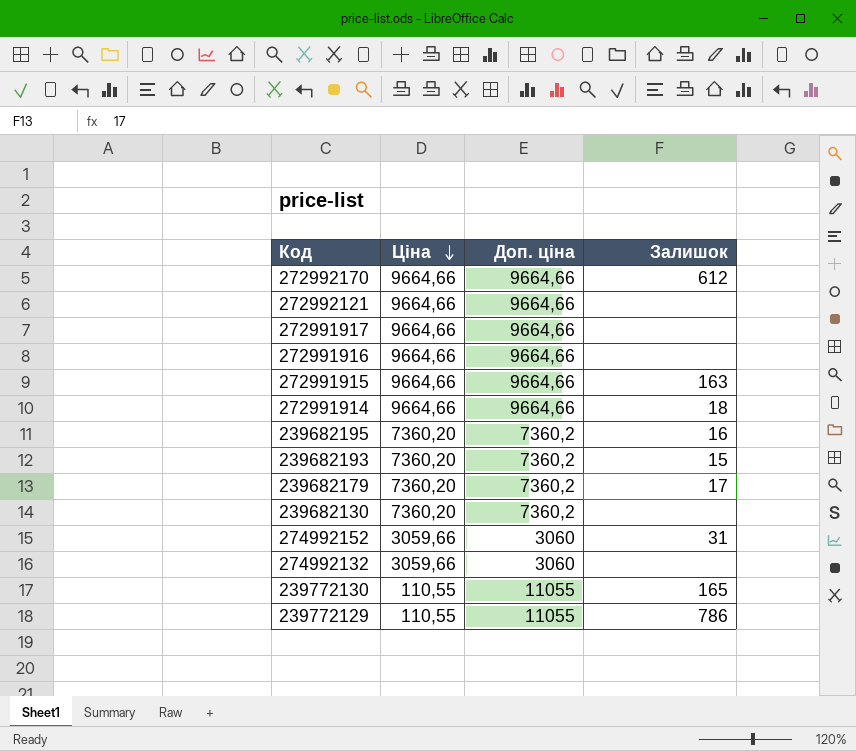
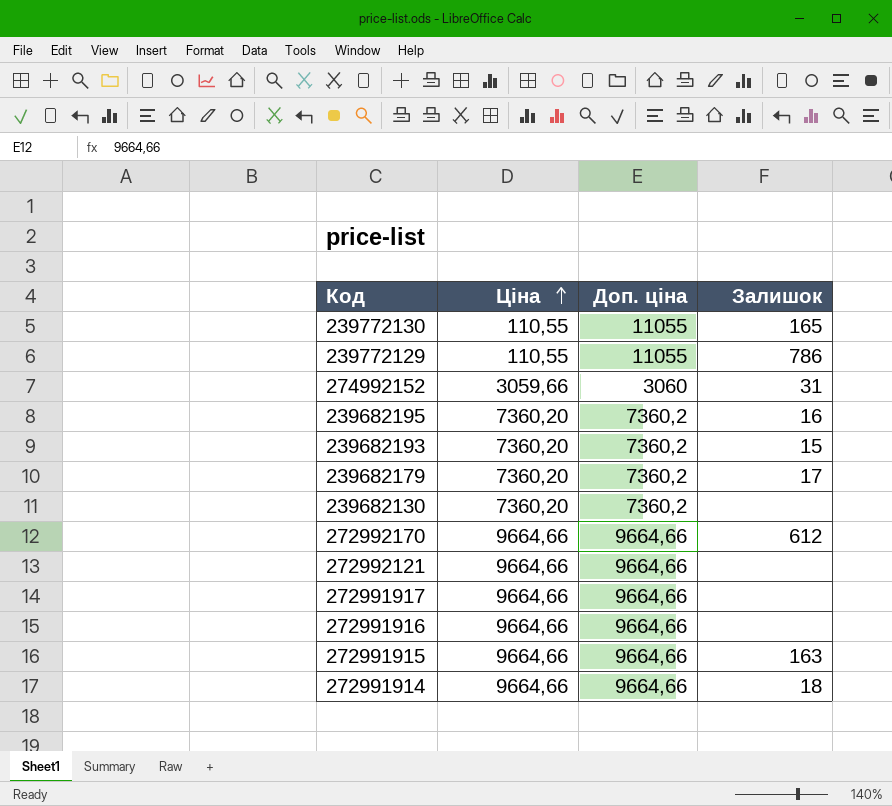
row order: Ціна descending -> Ціна ascending
row 274992132: 3059,66 | 3060 | none -> none

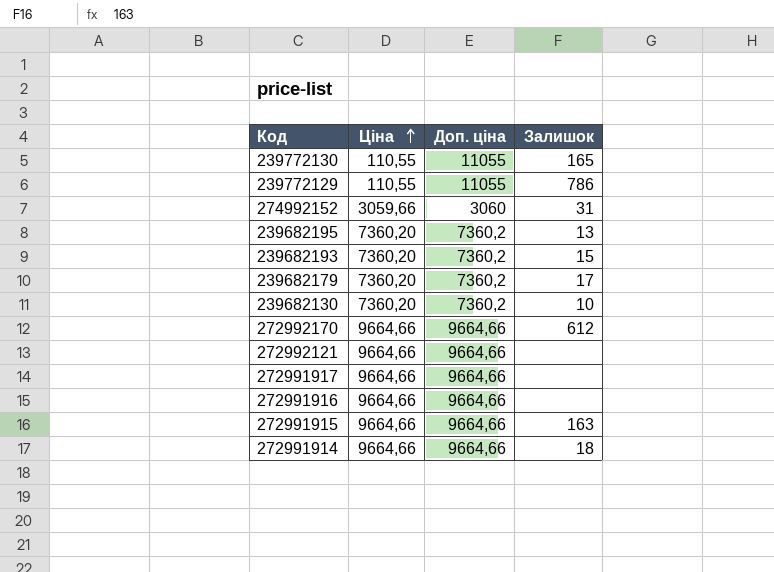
239682195 | Залишок: 16 -> 13
239682130 | Залишок: none -> 10

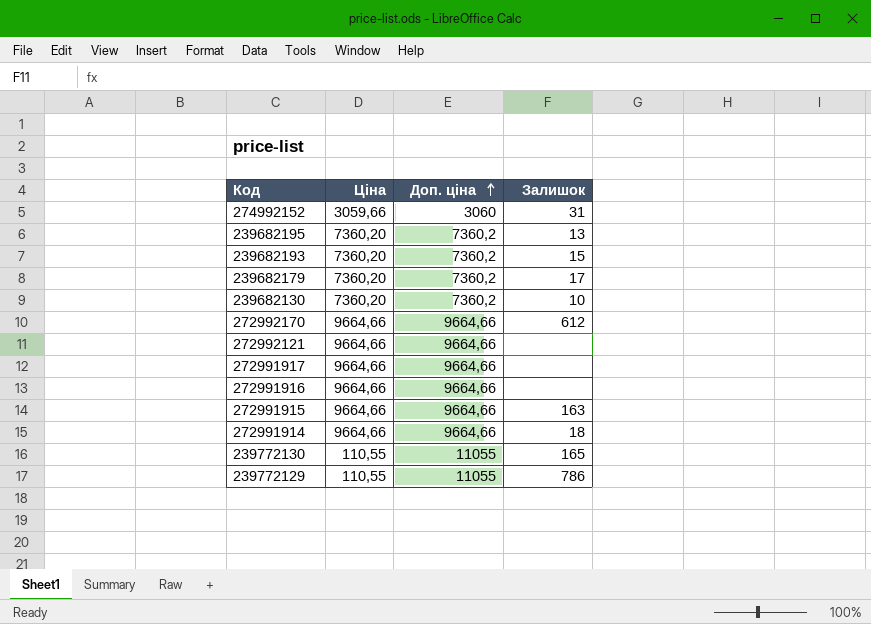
row order: Ціна ascending -> Доп. ціна ascending

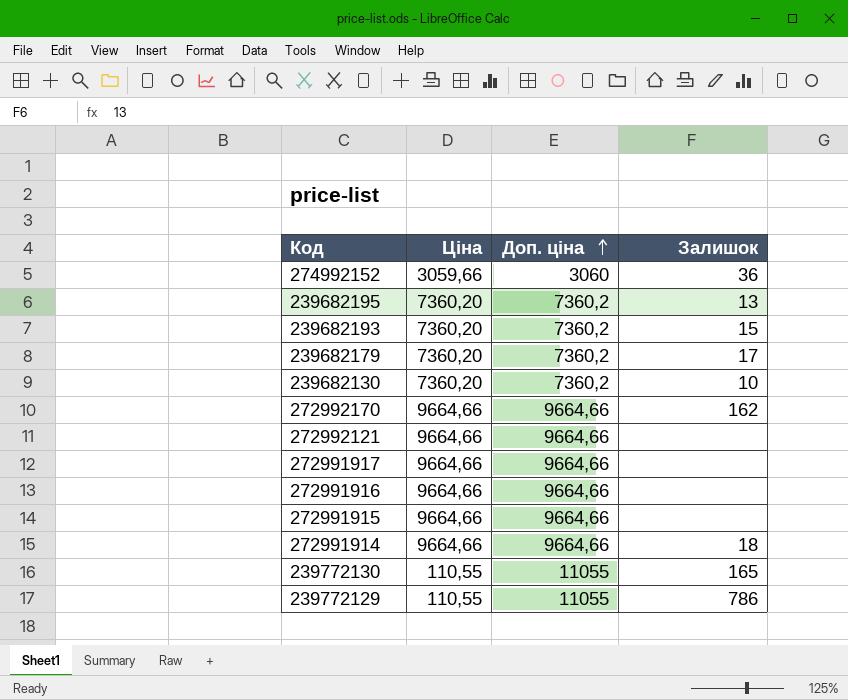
274992152 | Залишок: 31 -> 36
272992170 | Залишок: 612 -> 162
272991915 | Залишок: 163 -> none

